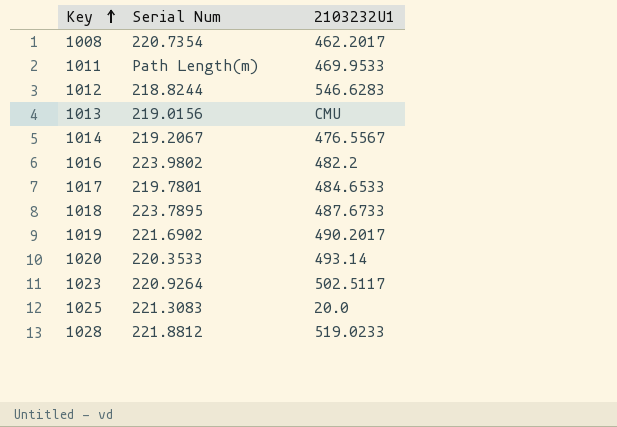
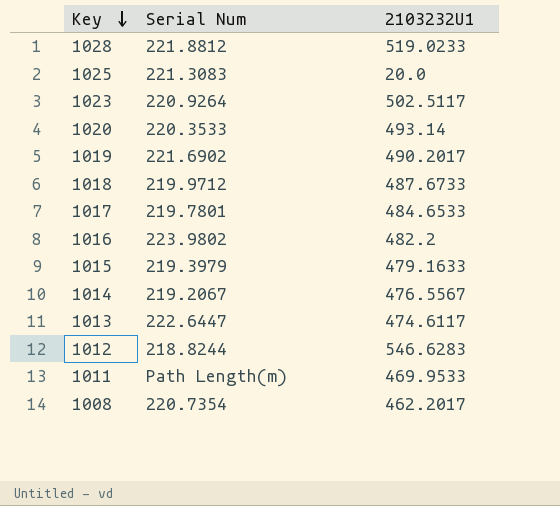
row order: Key ascending -> Key descending
1018 | Serial Num: 223.7895 -> 219.9712
row 1015: none -> 219.3979 | 479.1633
1013 | Serial Num: 219.0156 -> 222.6447
1013 | 2103232U1: CMU -> 474.6117

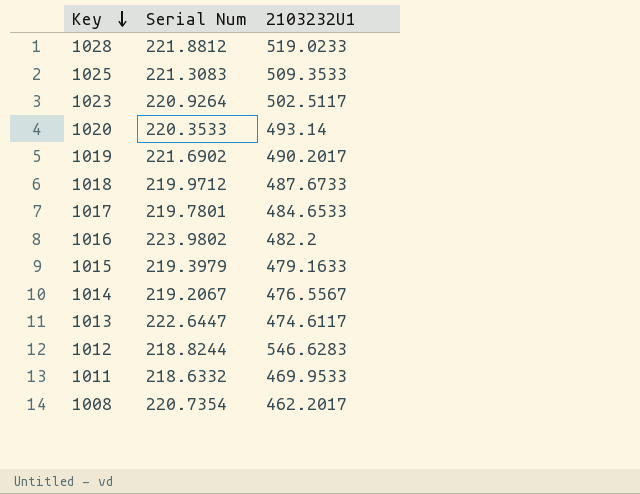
1025 | 2103232U1: 20.0 -> 509.3533
1011 | Serial Num: Path Length(m) -> 218.6332

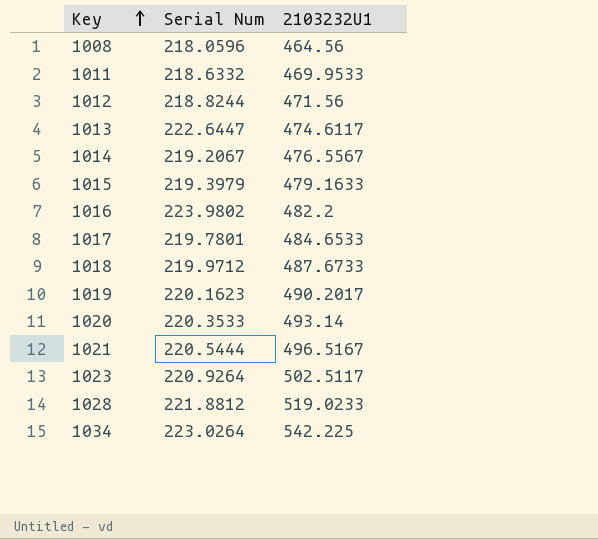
row order: Key descending -> Key ascending
row 1025: 221.3083 | 509.3533 -> none
1008 | Serial Num: 220.7354 -> 218.0596
1008 | 2103232U1: 462.2017 -> 464.56
1012 | 2103232U1: 546.6283 -> 471.56
1019 | Serial Num: 221.6902 -> 220.1623
row 1021: none -> 220.5444 | 496.5167
row 1034: none -> 223.0264 | 542.225

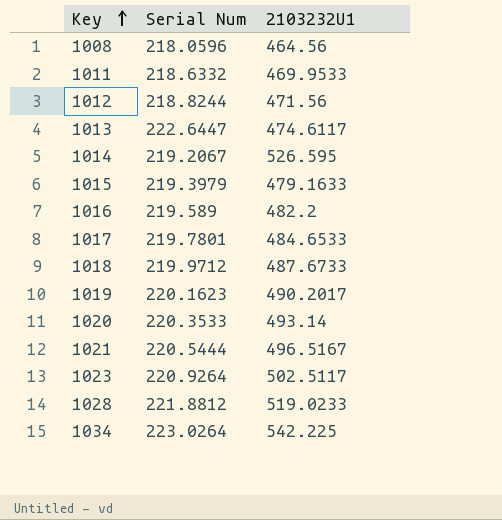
1014 | 2103232U1: 476.5567 -> 526.595
1016 | Serial Num: 223.9802 -> 219.589

